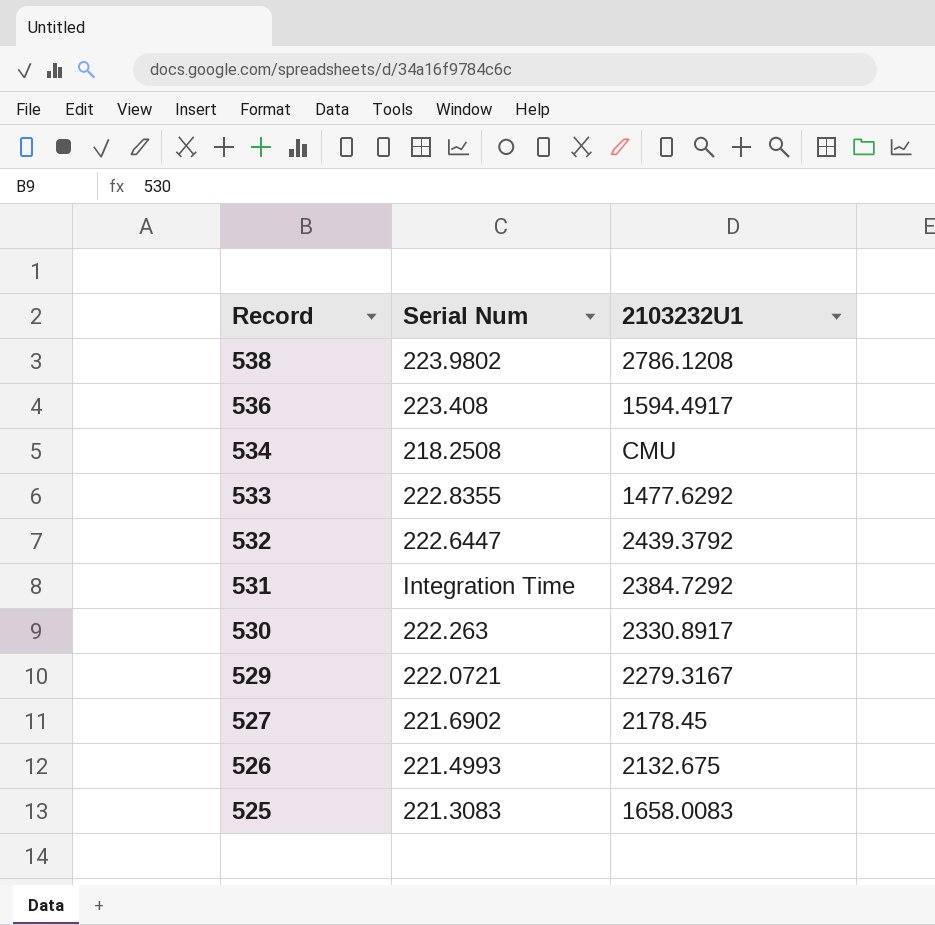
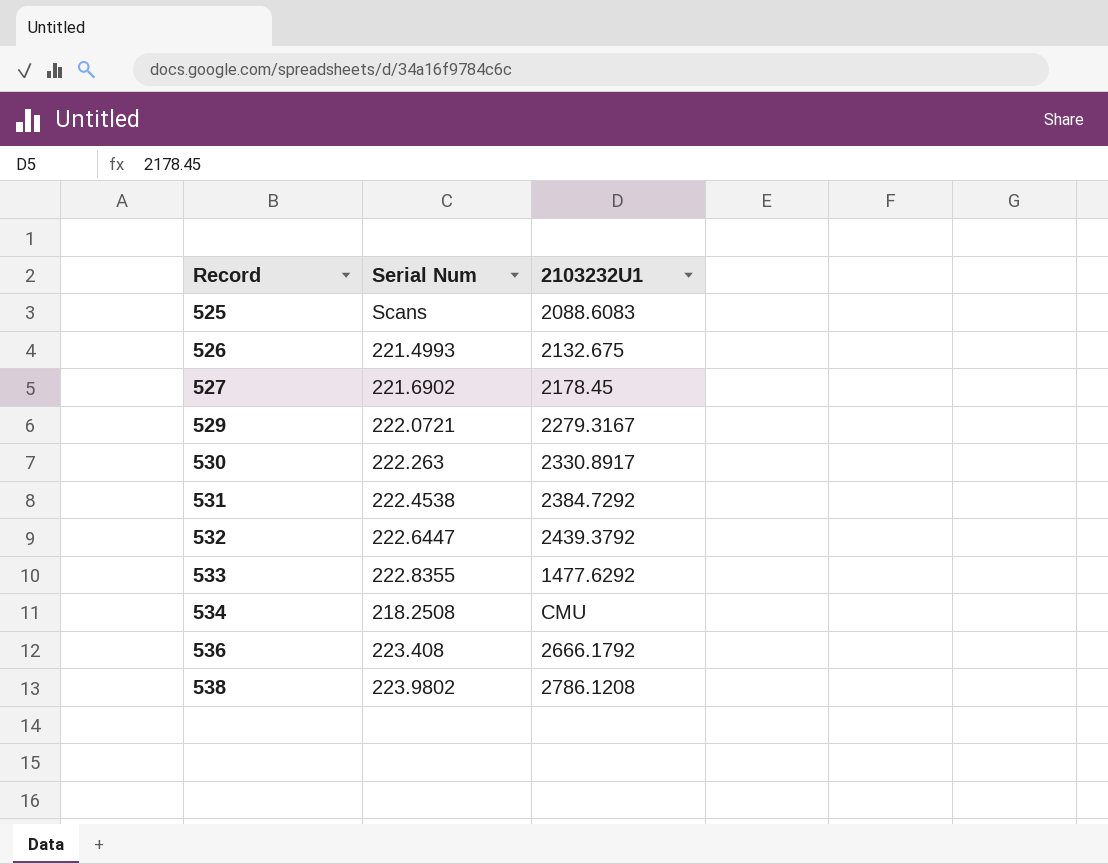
row order: Record descending -> Record ascending
525 | Serial Num: 221.3083 -> Scans
525 | 2103232U1: 1658.0083 -> 2088.6083
531 | Serial Num: Integration Time -> 222.4538
536 | 2103232U1: 1594.4917 -> 2666.1792

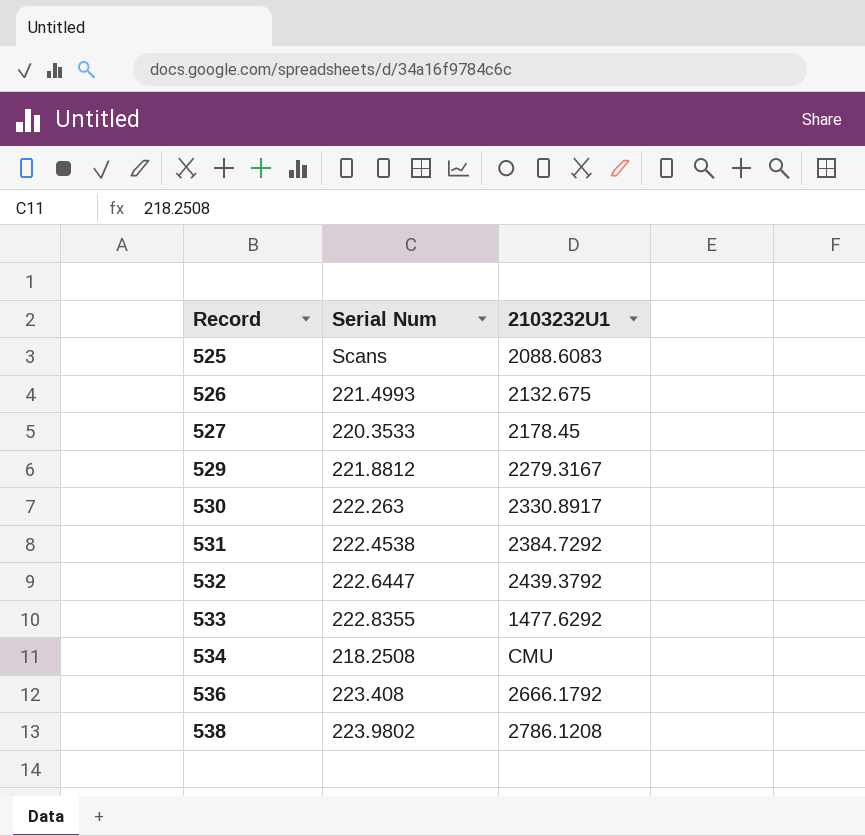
527 | Serial Num: 221.6902 -> 220.3533
529 | Serial Num: 222.0721 -> 221.8812

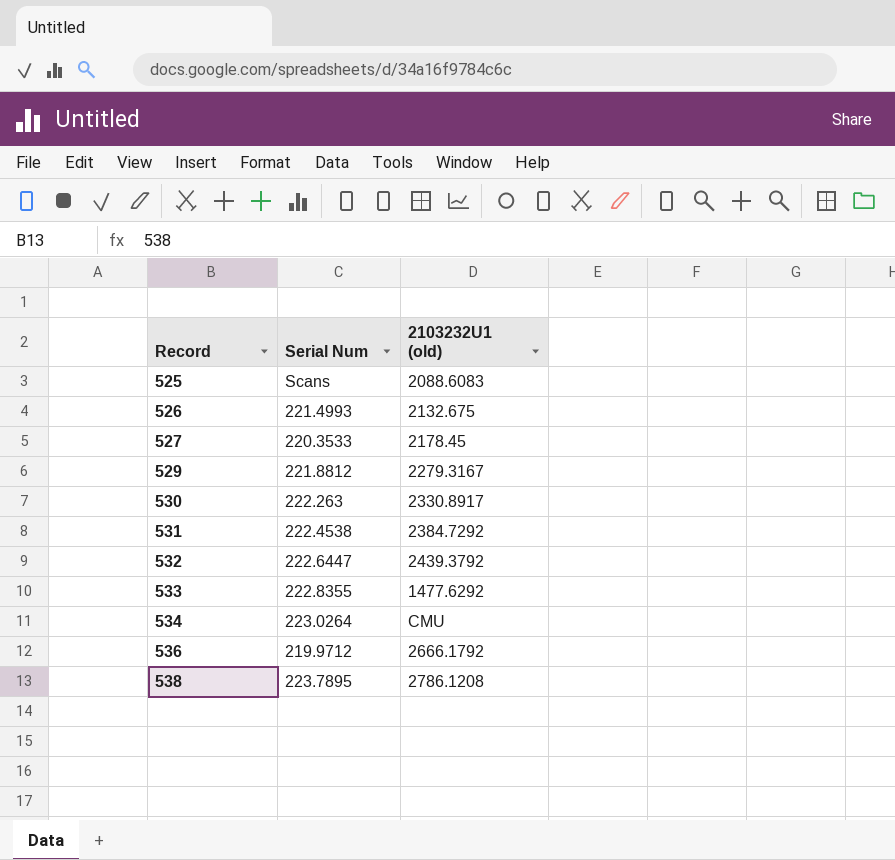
column name: 2103232U1 -> 2103232U1 (old)
534 | Serial Num: 218.2508 -> 223.0264
536 | Serial Num: 223.408 -> 219.9712
538 | Serial Num: 223.9802 -> 223.7895

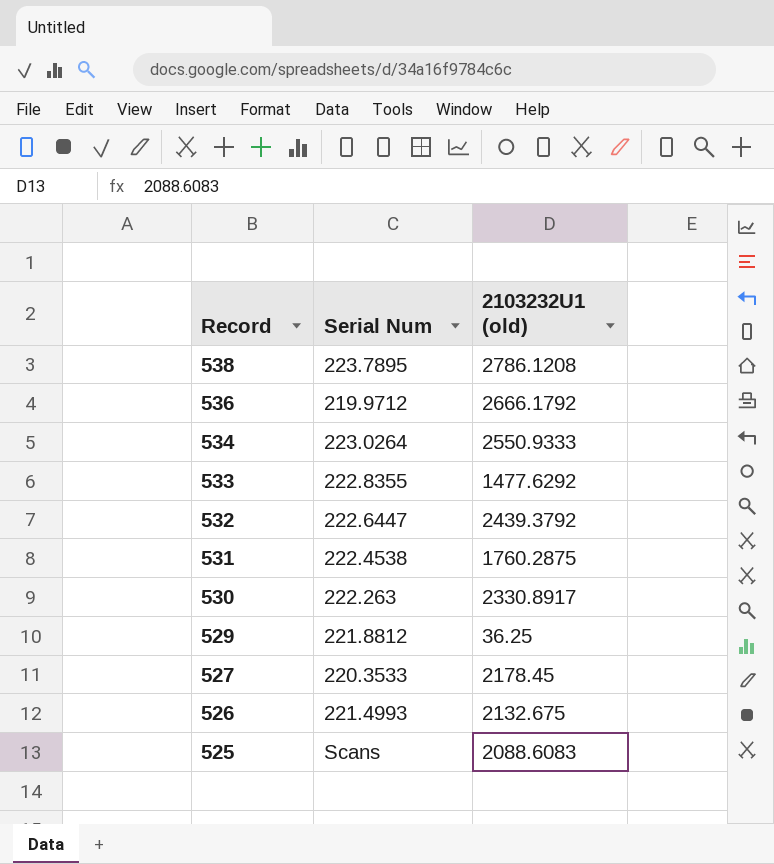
row order: Record ascending -> Record descending
534 | 2103232U1 (old): CMU -> 2550.9333
531 | 2103232U1 (old): 2384.7292 -> 1760.2875
529 | 2103232U1 (old): 2279.3167 -> 36.25

